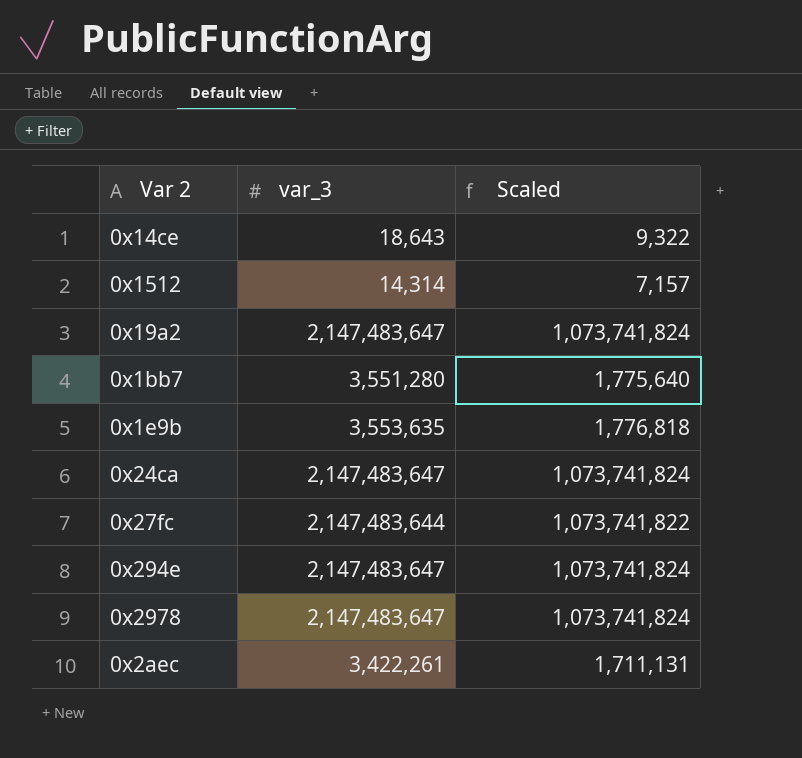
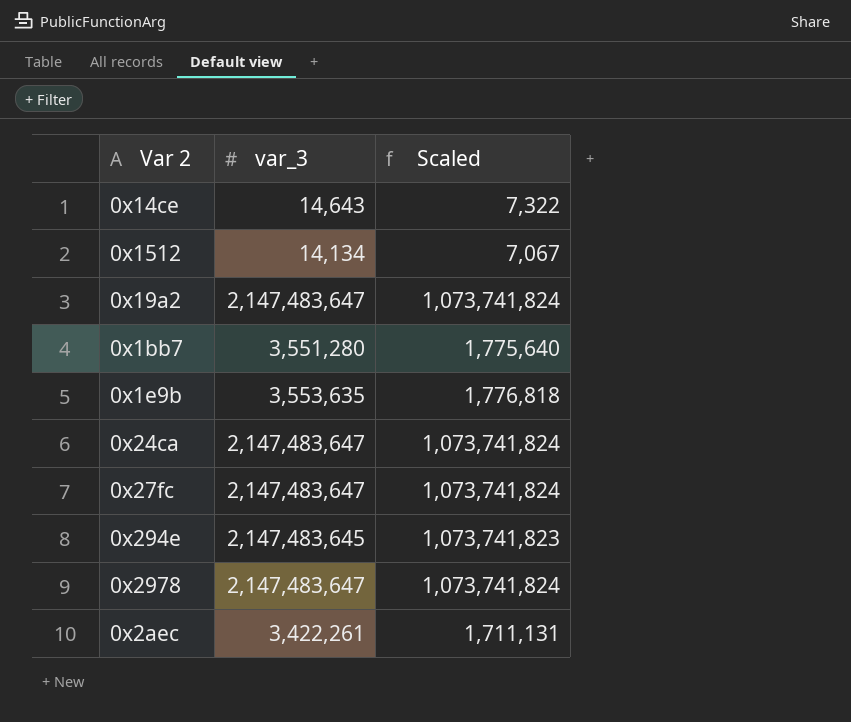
0x14ce | var_3: 18,643 -> 14,643
0x14ce | Scaled: 9,322 -> 7,322
0x1512 | var_3: 14,314 -> 14,134
0x1512 | Scaled: 7,157 -> 7,067
0x27fc | var_3: 2,147,483,644 -> 2,147,483,647
0x27fc | Scaled: 1,073,741,822 -> 1,073,741,824
0x294e | var_3: 2,147,483,647 -> 2,147,483,645
0x294e | Scaled: 1,073,741,824 -> 1,073,741,823

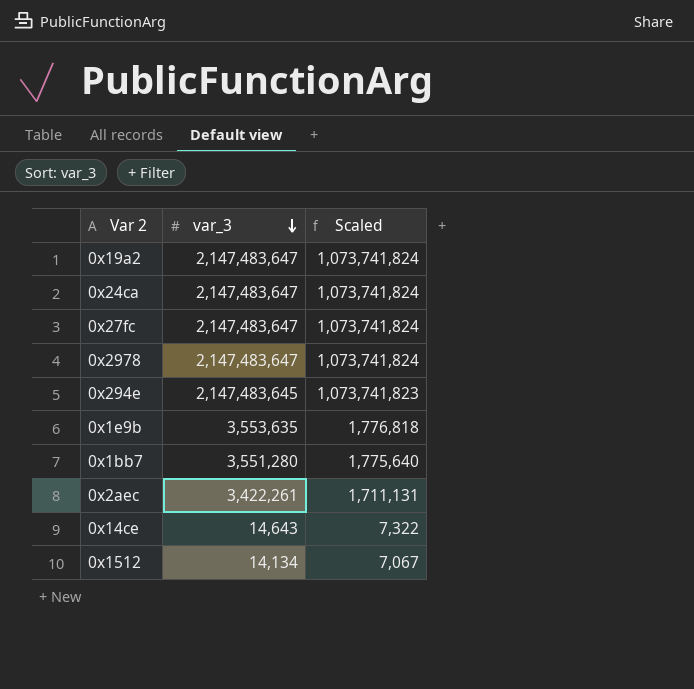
row order: none -> var_3 descending

